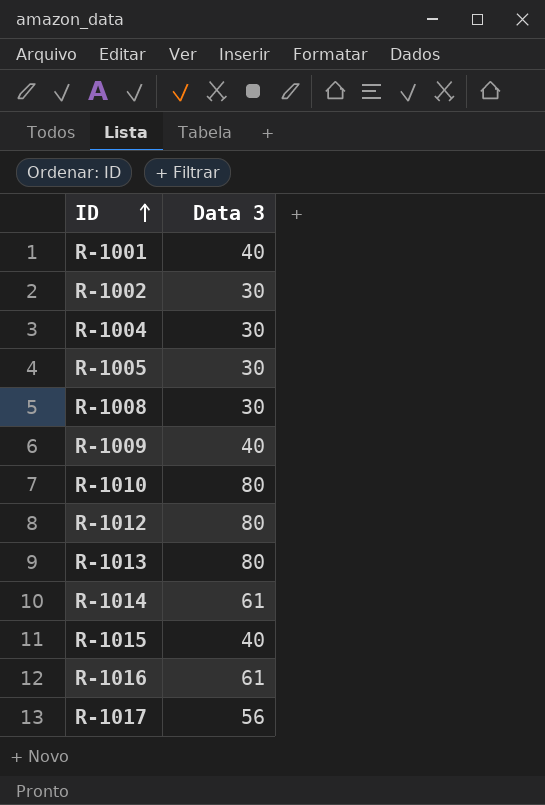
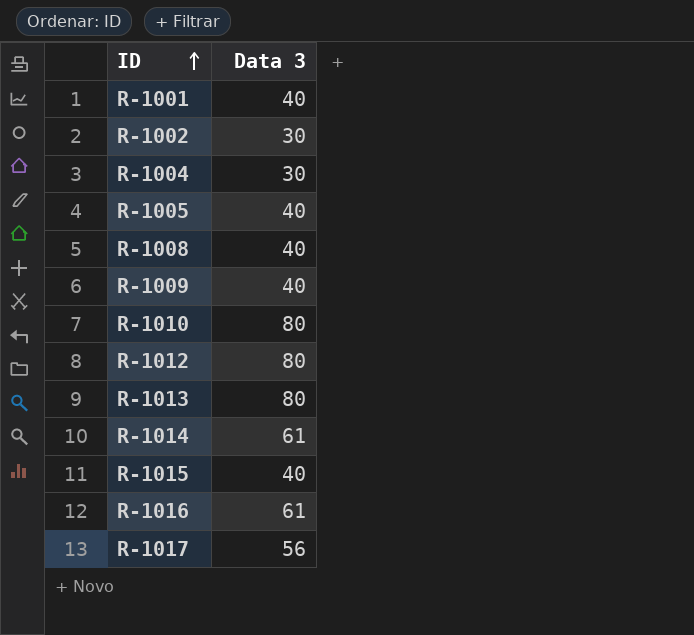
R-1005 | Data 3: 30 -> 40
R-1008 | Data 3: 30 -> 40

